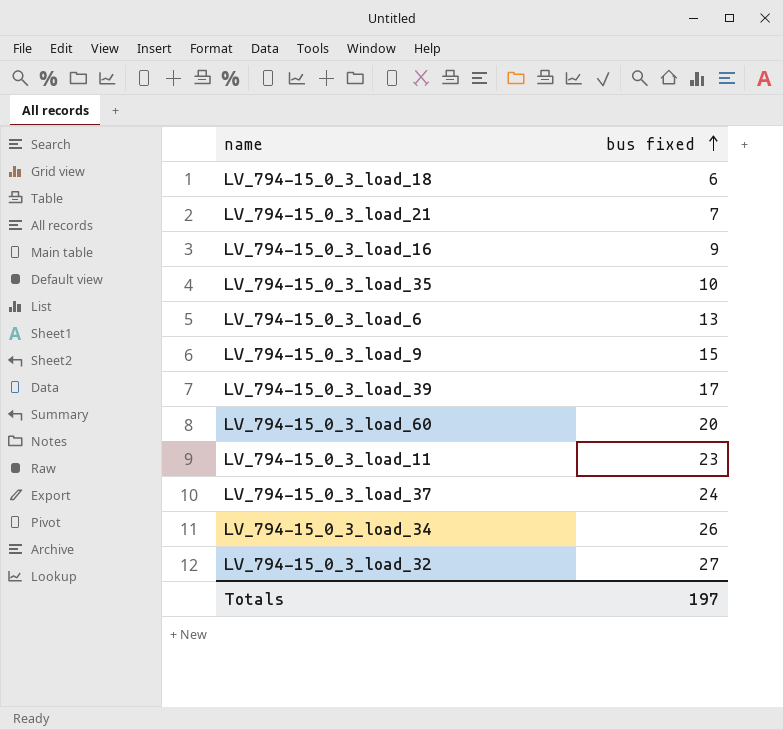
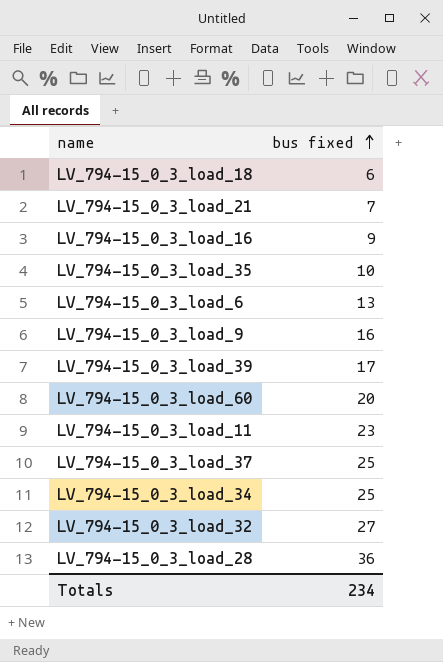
LV_794-15_0_3_load_9 | bus fixed: 15 -> 16
LV_794-15_0_3_load_37 | bus fixed: 24 -> 25
LV_794-15_0_3_load_34 | bus fixed: 26 -> 25
row LV_794-15_0_3_load_28: none -> 36
Totals | bus fixed: 197 -> 234

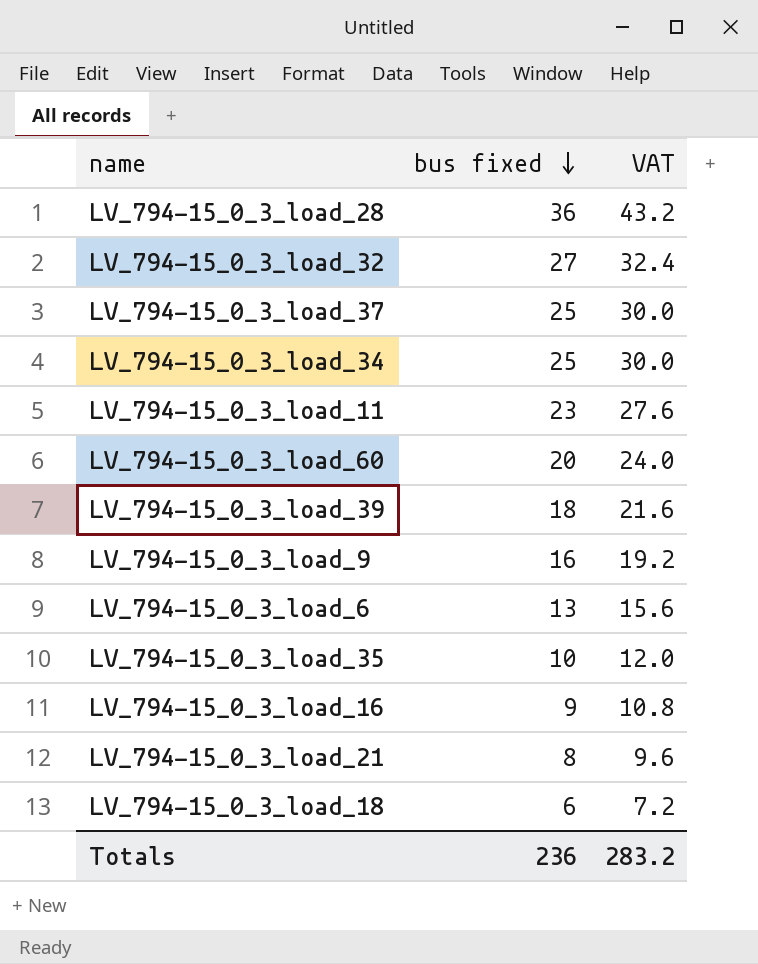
row order: bus fixed ascending -> bus fixed descending
column VAT | formula: none -> [bus fixed] * 1.2
LV_794-15_0_3_load_39 | bus fixed: 17 -> 18
LV_794-15_0_3_load_21 | bus fixed: 7 -> 8
Totals | bus fixed: 234 -> 236

